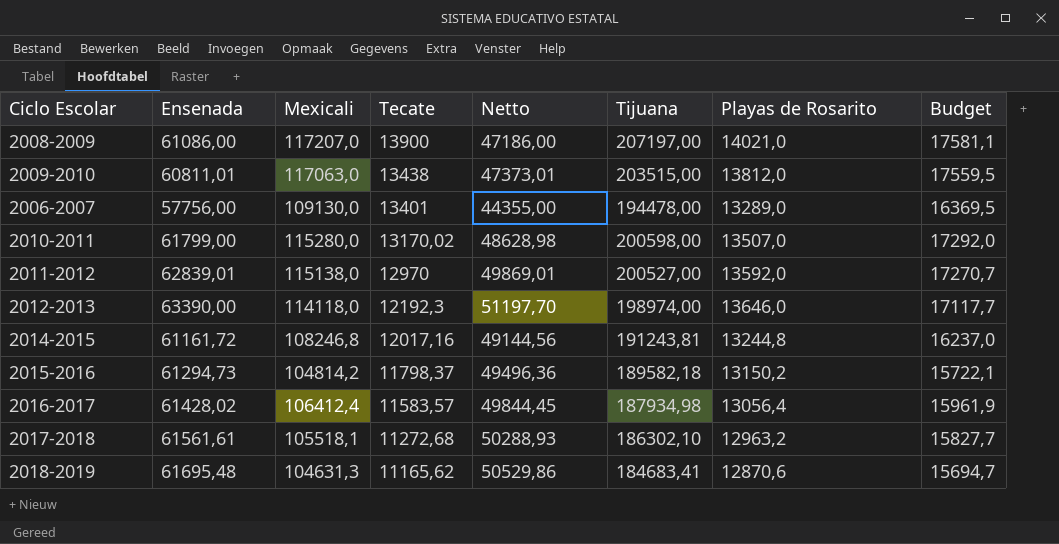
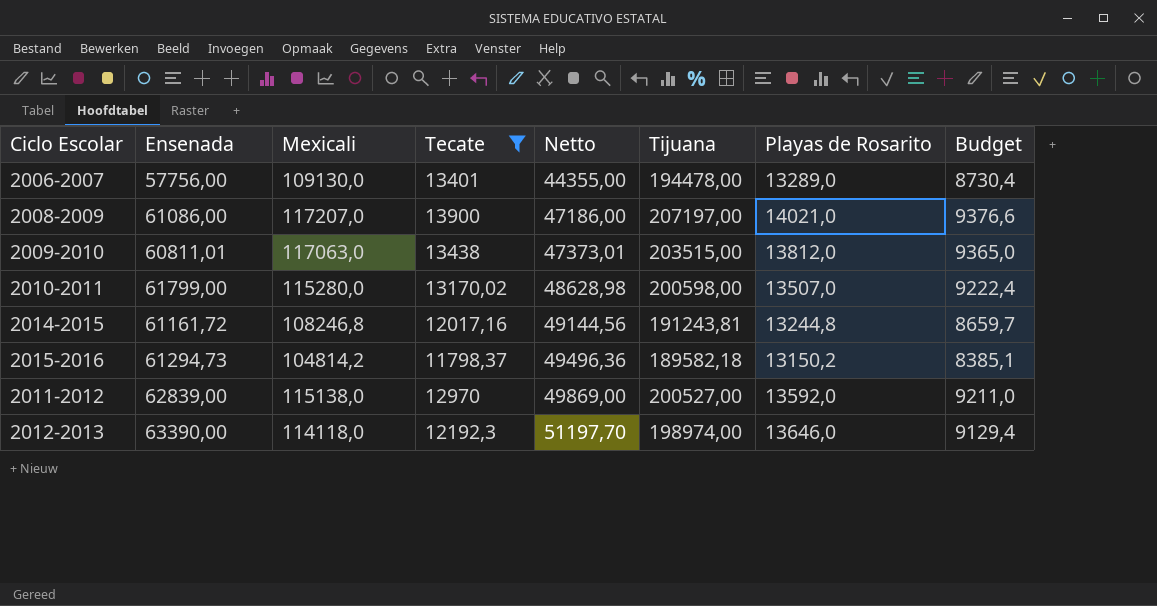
filter: none -> Tecate >= 11798,37
row order: Tecate descending -> Netto ascending
column Budget | formula: [Mexicali] * 0,15 -> [Mexicali] * 0,08
2011-2012 | Ensenada: 62839,01 -> 62839,00
2011-2012 | Netto: 49869,01 -> 49869,00

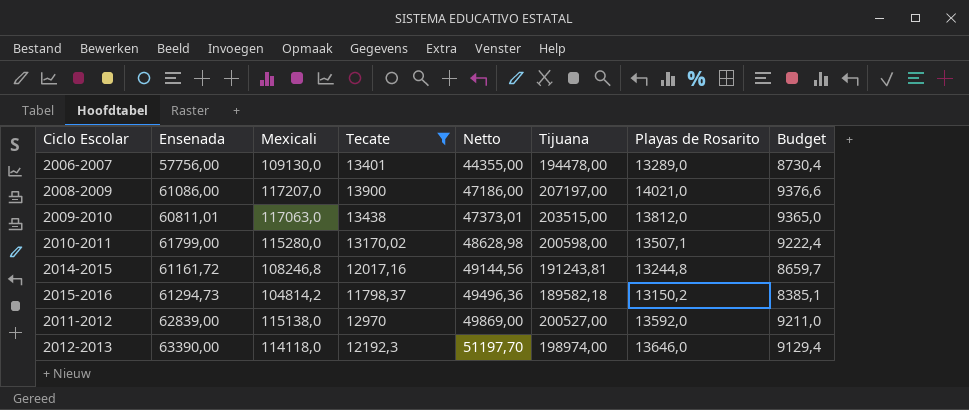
2010-2011 | Playas de Rosarito: 13507,0 -> 13507,1

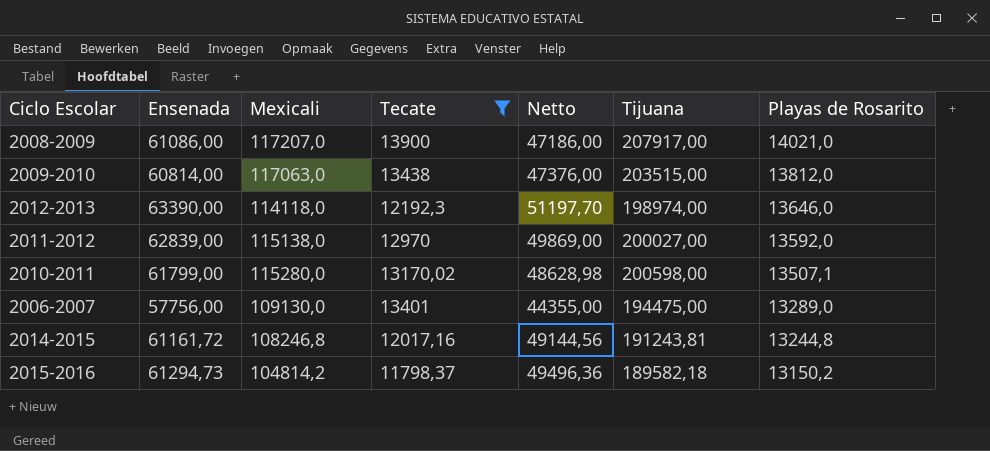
row order: Netto ascending -> Playas de Rosarito descending
column Budget | formula: [Mexicali] * 0,08 -> none
2008-2009 | Tijuana: 207197,00 -> 207917,00
2009-2010 | Ensenada: 60811,01 -> 60814,00
2009-2010 | Netto: 47373,01 -> 47376,00
2011-2012 | Tijuana: 200527,00 -> 200027,00
2006-2007 | Tijuana: 194478,00 -> 194475,00

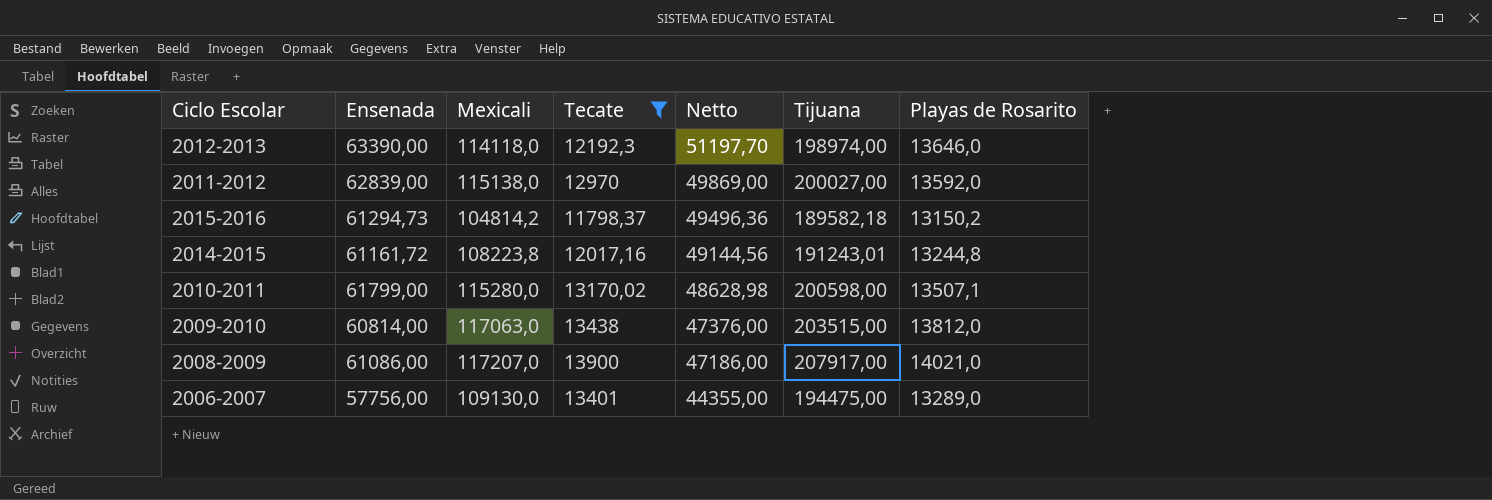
row order: Playas de Rosarito descending -> Netto descending
2014-2015 | Mexicali: 108246,8 -> 108223,8
2014-2015 | Tijuana: 191243,81 -> 191243,01

